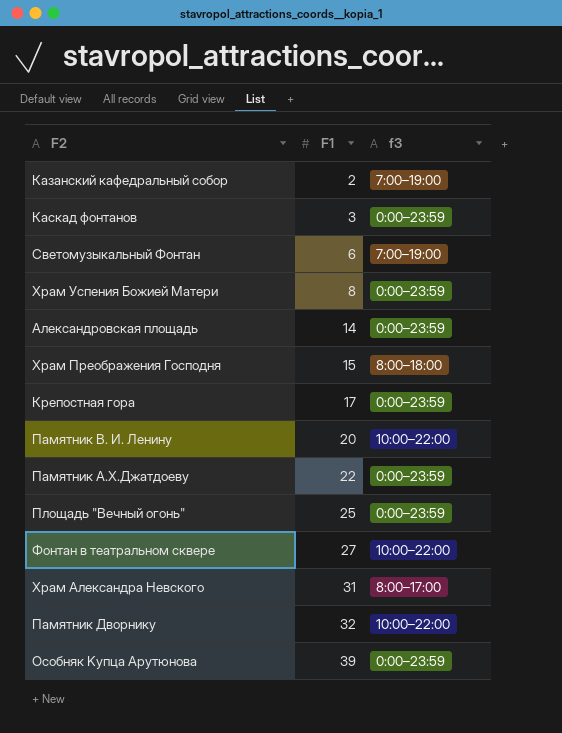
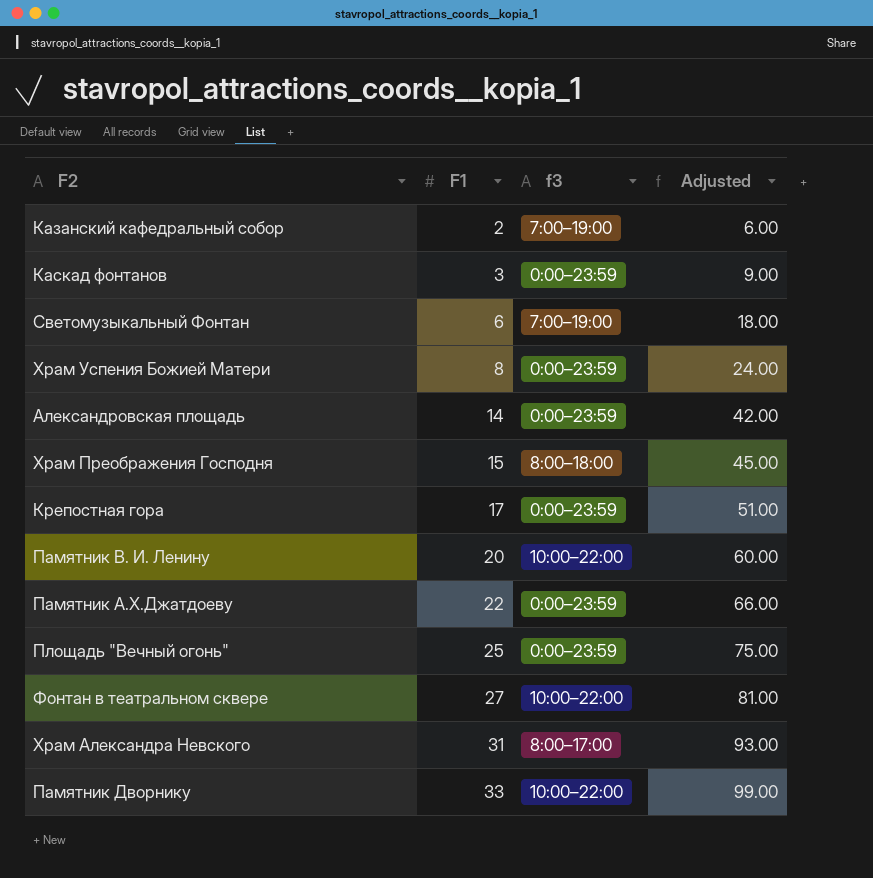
column Adjusted | formula: none -> [F1] * 3
row Особняк Kупца Арутюнова: 39 | 0:00–23:59 -> none
Памятник Дворнику | F1: 32 -> 33

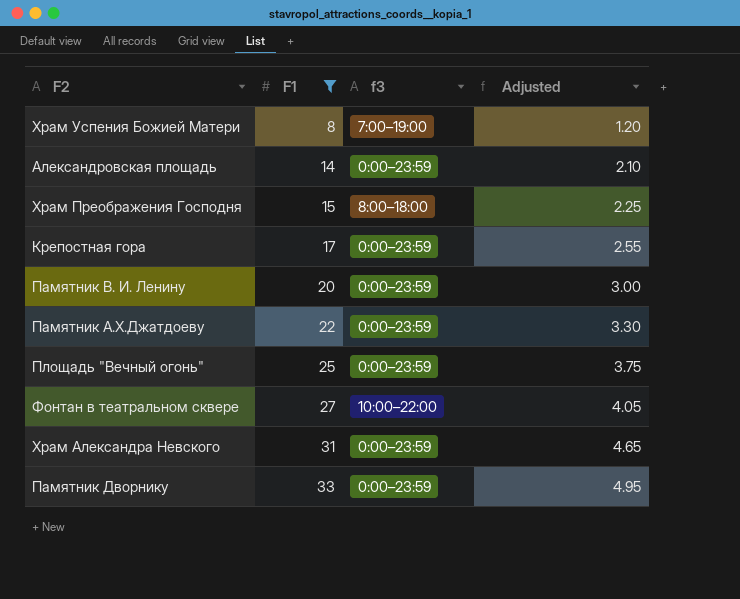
filter: none -> F1 >= 8
column Adjusted | formula: [F1] * 3 -> [F1] * 0.15
Храм Успения Божией Матери | f3: 0:00–23:59 -> 7:00–19:00
Памятник В. И. Ленину | f3: 10:00–22:00 -> 0:00–23:59
Храм Александра Невского | f3: 8:00–17:00 -> 0:00–23:59
Памятник Дворнику | f3: 10:00–22:00 -> 0:00–23:59

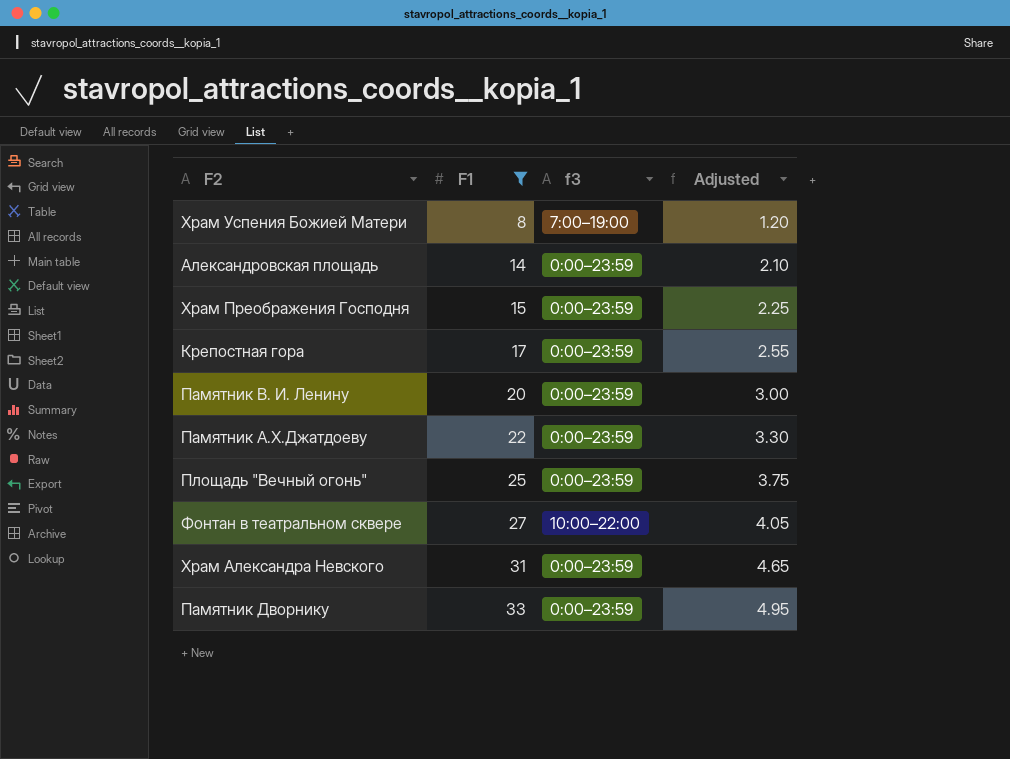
Храм Преображения Господня | f3: 8:00–18:00 -> 0:00–23:59

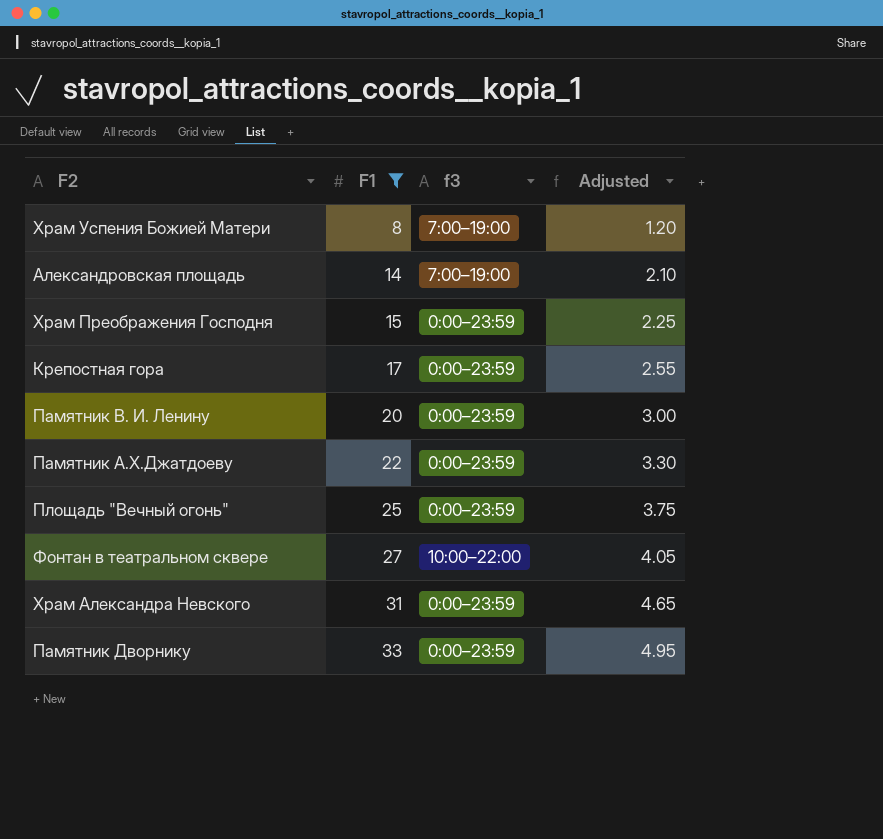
Александровская площадь | f3: 0:00–23:59 -> 7:00–19:00

